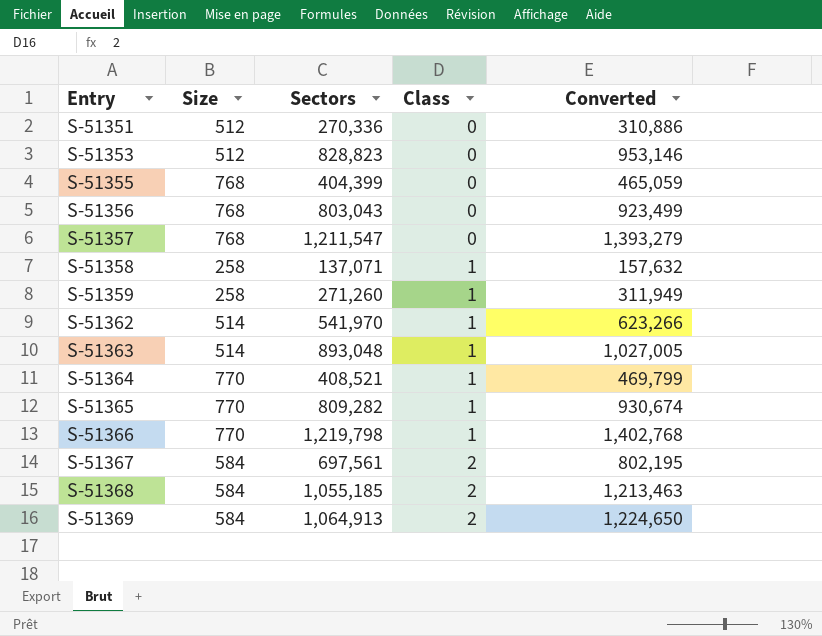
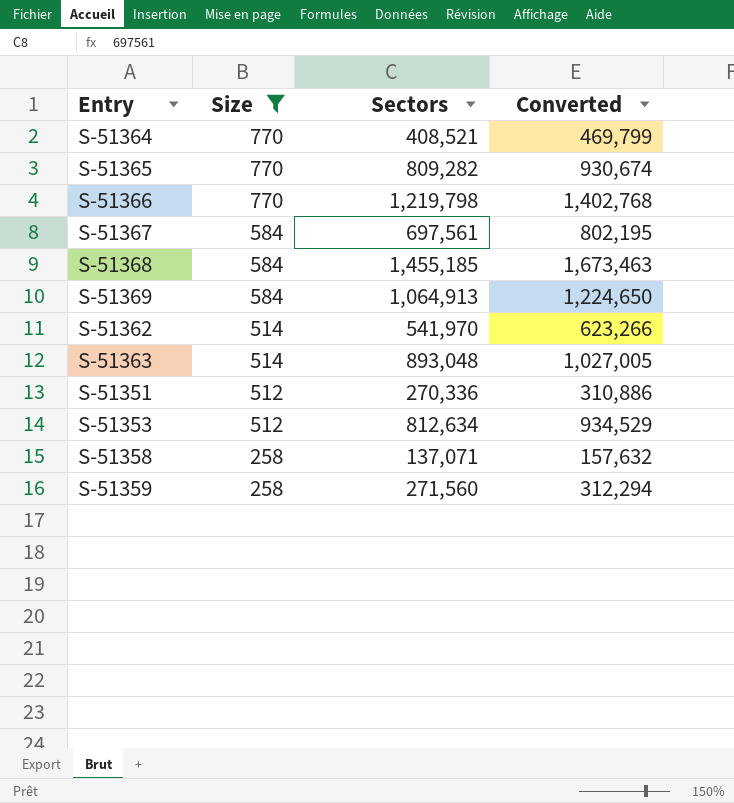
filter: none -> Size != 768
row order: Entry ascending -> Size descending
column Class | position: 4 -> none
S-51368 | Sectors: 1,055,185 -> 1,455,185
S-51368 | Converted: 1,213,463 -> 1,673,463
S-51353 | Sectors: 828,823 -> 812,634
S-51353 | Converted: 953,146 -> 934,529
S-51359 | Sectors: 271,260 -> 271,560
S-51359 | Converted: 311,949 -> 312,294

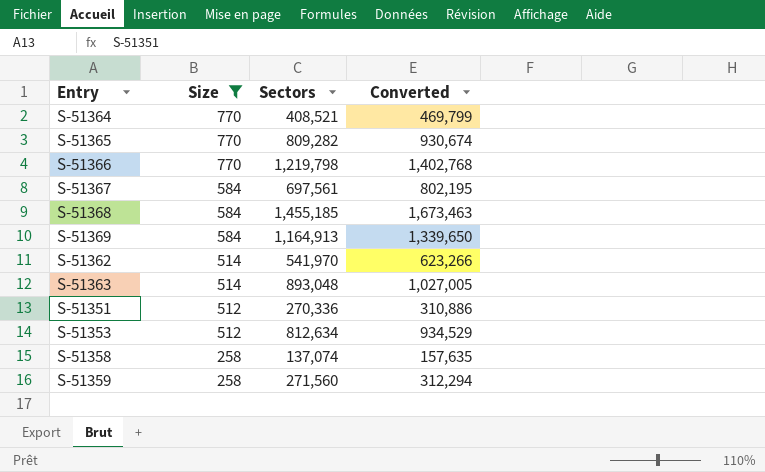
S-51369 | Sectors: 1,064,913 -> 1,164,913
S-51369 | Converted: 1,224,650 -> 1,339,650
S-51358 | Sectors: 137,071 -> 137,074
S-51358 | Converted: 157,632 -> 157,635

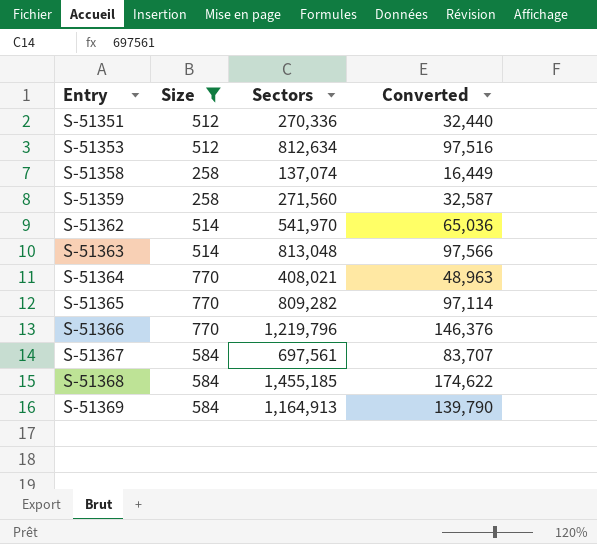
row order: Size descending -> Entry ascending
column Converted | formula: [Sectors] * 1.15 -> [Sectors] * 0.12
S-51363 | Sectors: 893,048 -> 813,048
S-51364 | Sectors: 408,521 -> 408,021
S-51366 | Sectors: 1,219,798 -> 1,219,796

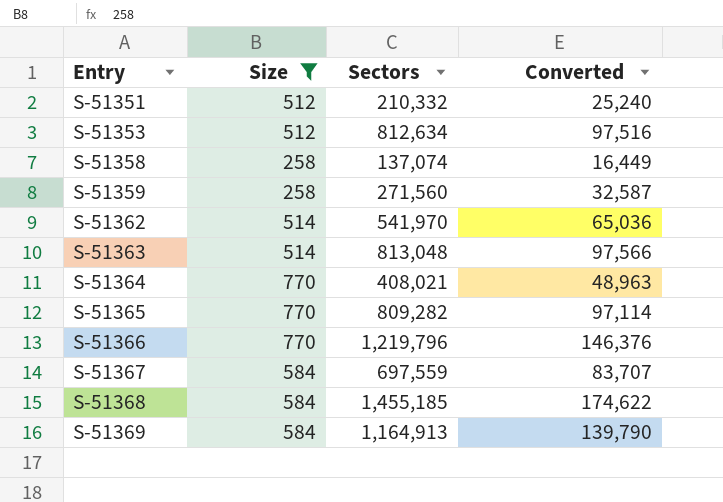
S-51351 | Sectors: 270,336 -> 210,332
S-51351 | Converted: 32,440 -> 25,240
S-51367 | Sectors: 697,561 -> 697,559

